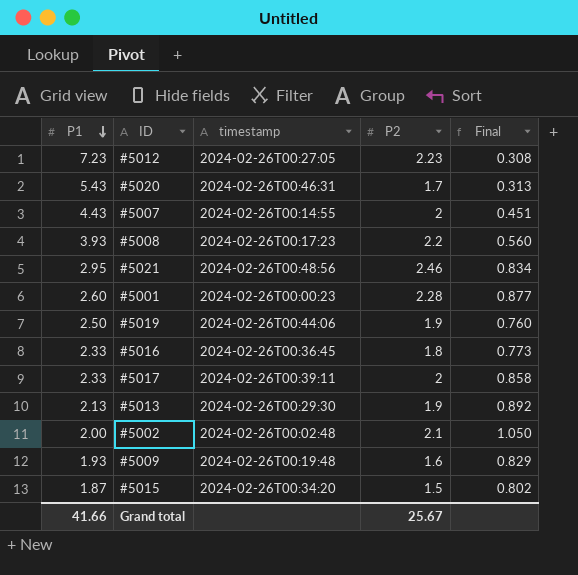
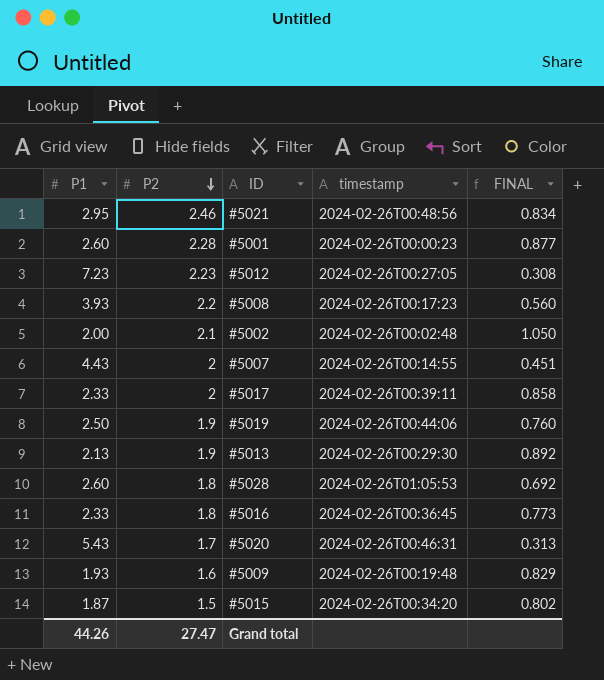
row order: P1 descending -> P2 descending
column P2 | position: 4 -> 2
column name: Final -> FINAL
row #5028: none -> 2.60 | 1.8 | 2024-02-26T01:05:53 | 0.692
Grand total | P1: 41.66 -> 44.26
Grand total | P2: 25.67 -> 27.47

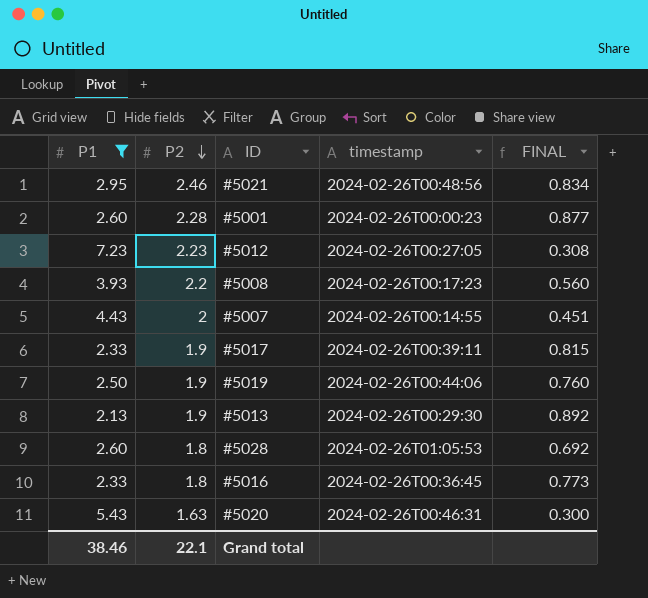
filter: none -> P1 >= 2.13
#5017 | P2: 2 -> 1.9
#5017 | FINAL: 0.858 -> 0.815
#5020 | P2: 1.7 -> 1.63
#5020 | FINAL: 0.313 -> 0.300
Grand total | P1: 44.26 -> 38.46
Grand total | P2: 27.47 -> 22.1

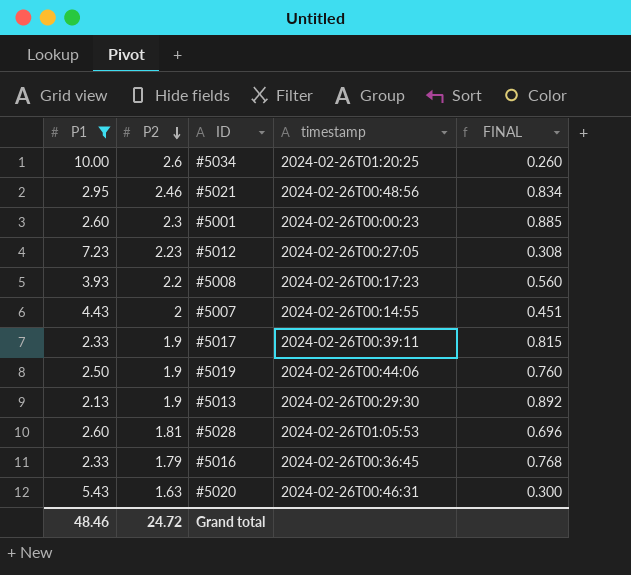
row #5034: none -> 10.00 | 2.6 | 2024-02-26T01:20:25 | 0.260
#5001 | P2: 2.28 -> 2.3
#5001 | FINAL: 0.877 -> 0.885
#5028 | P2: 1.8 -> 1.81
#5028 | FINAL: 0.692 -> 0.696
#5016 | P2: 1.8 -> 1.79
#5016 | FINAL: 0.773 -> 0.768
Grand total | P1: 38.46 -> 48.46
Grand total | P2: 22.1 -> 24.72

